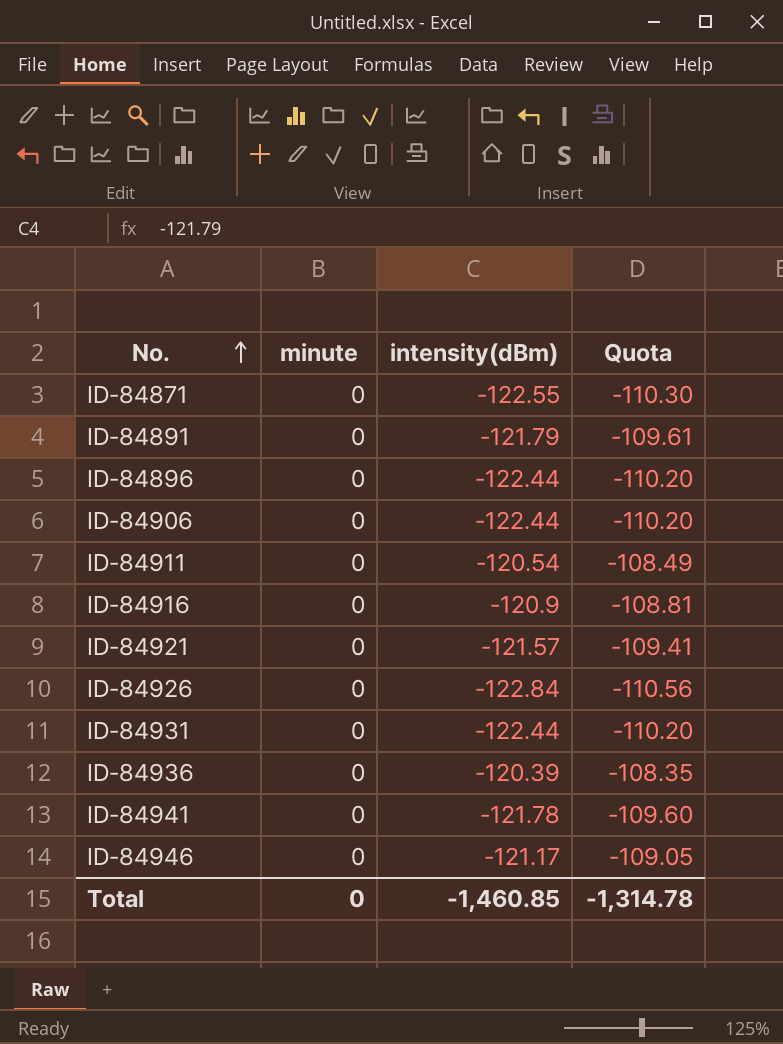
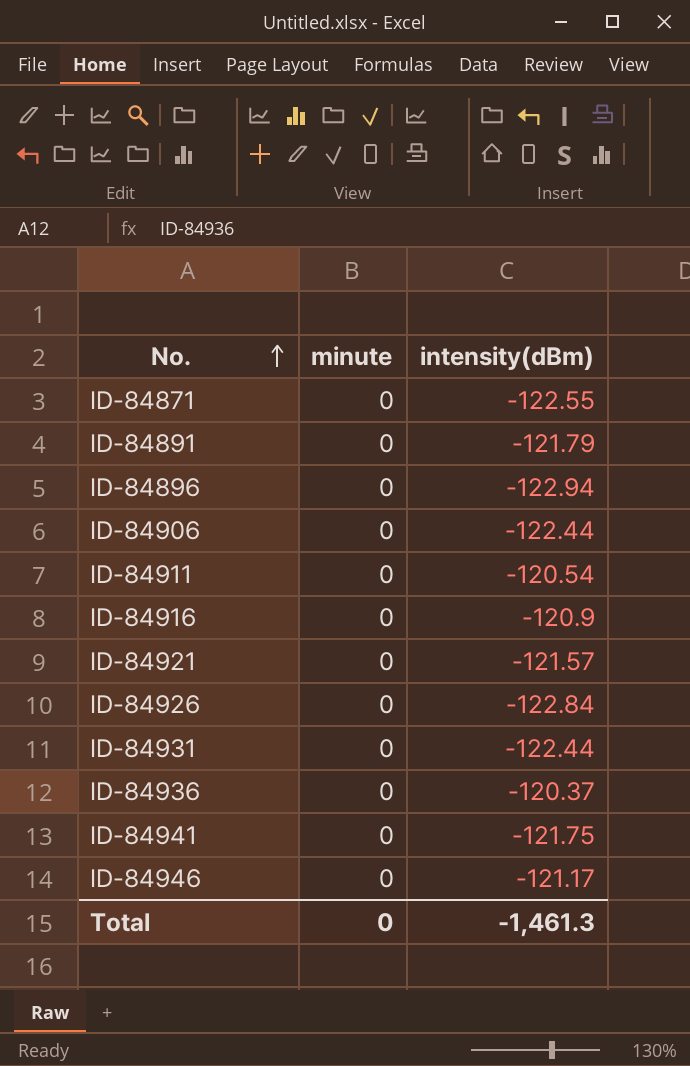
column Quota | formula: [intensity(dBm)] * 0.9 -> none
ID-84896 | intensity(dBm): -122.44 -> -122.94
ID-84936 | intensity(dBm): -120.39 -> -120.37
ID-84941 | intensity(dBm): -121.78 -> -121.75
Total | intensity(dBm): -1,460.85 -> -1,461.3

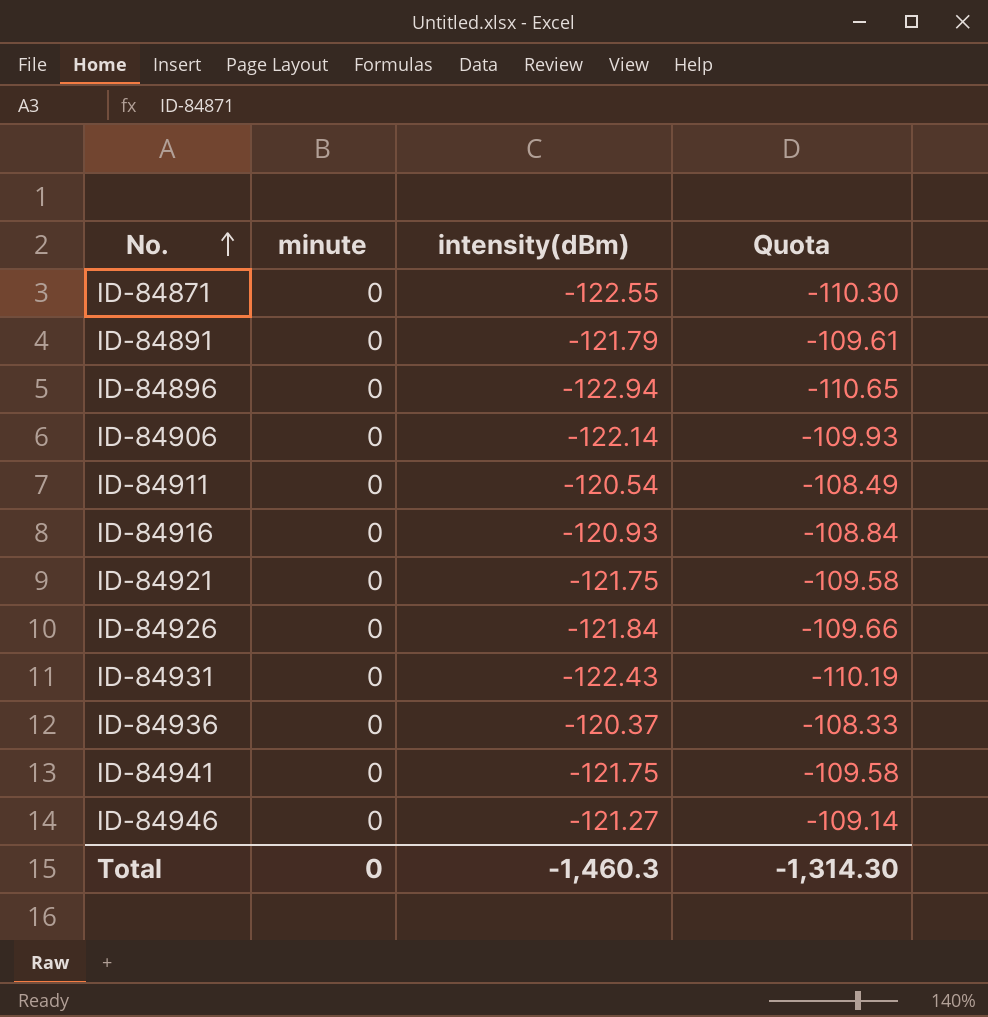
column Quota | formula: none -> [intensity(dBm)] * 0.9
ID-84906 | intensity(dBm): -122.44 -> -122.14
ID-84916 | intensity(dBm): -120.9 -> -120.93
ID-84921 | intensity(dBm): -121.57 -> -121.75
ID-84926 | intensity(dBm): -122.84 -> -121.84
ID-84931 | intensity(dBm): -122.44 -> -122.43
ID-84946 | intensity(dBm): -121.17 -> -121.27
Total | intensity(dBm): -1,461.3 -> -1,460.3

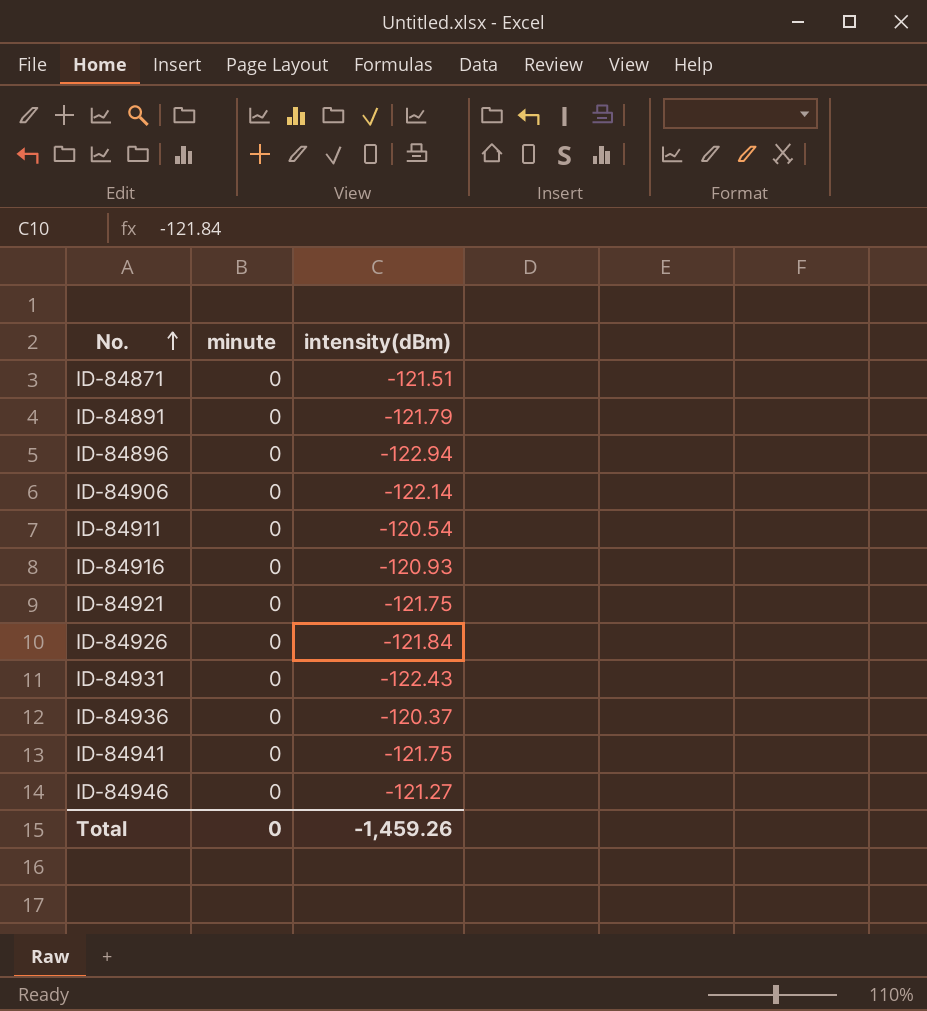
column Quota | formula: [intensity(dBm)] * 0.9 -> none
ID-84871 | intensity(dBm): -122.55 -> -121.51
Total | intensity(dBm): -1,460.3 -> -1,459.26

